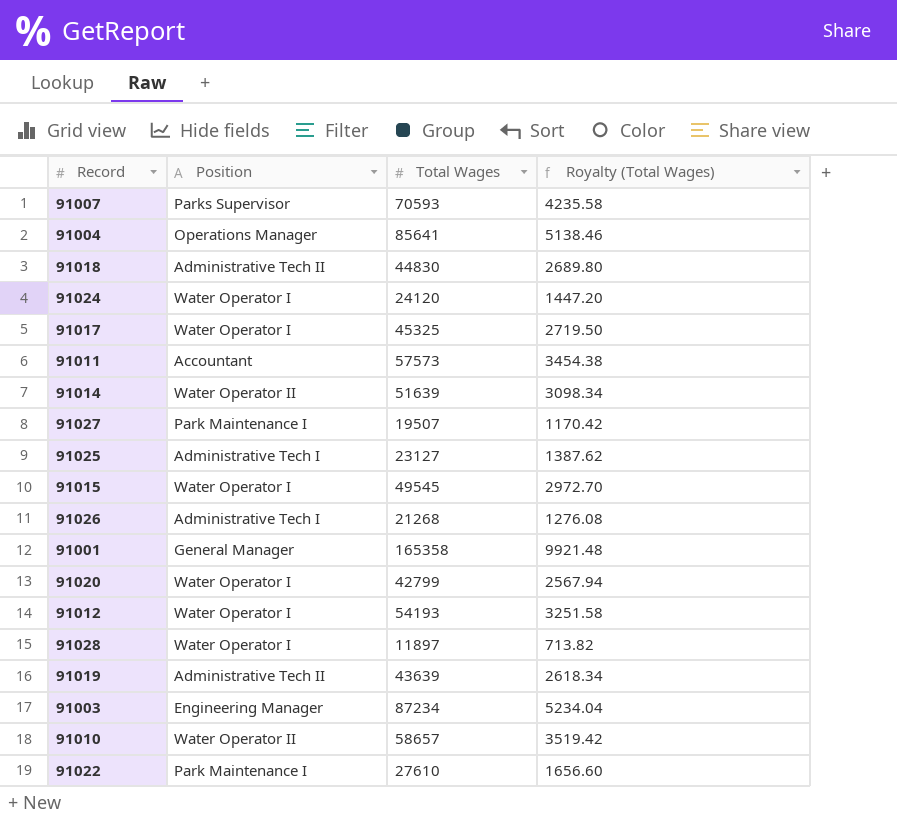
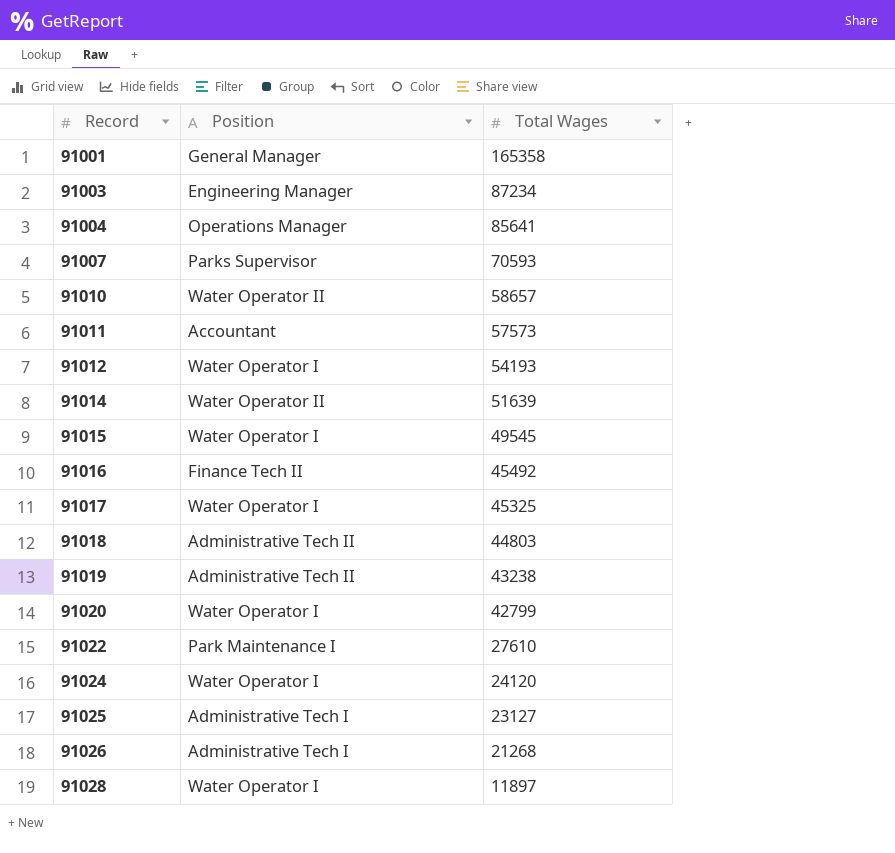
row order: none -> Record ascending
column Royalty (Total Wages) | formula: [Total Wages] * 0.06 -> none
row 91027: Park Maintenance I | 19507 | 1170.42 -> none
row 91016: none -> Finance Tech II | 45492
91018 | Total Wages: 44830 -> 44803
91019 | Total Wages: 43639 -> 43238

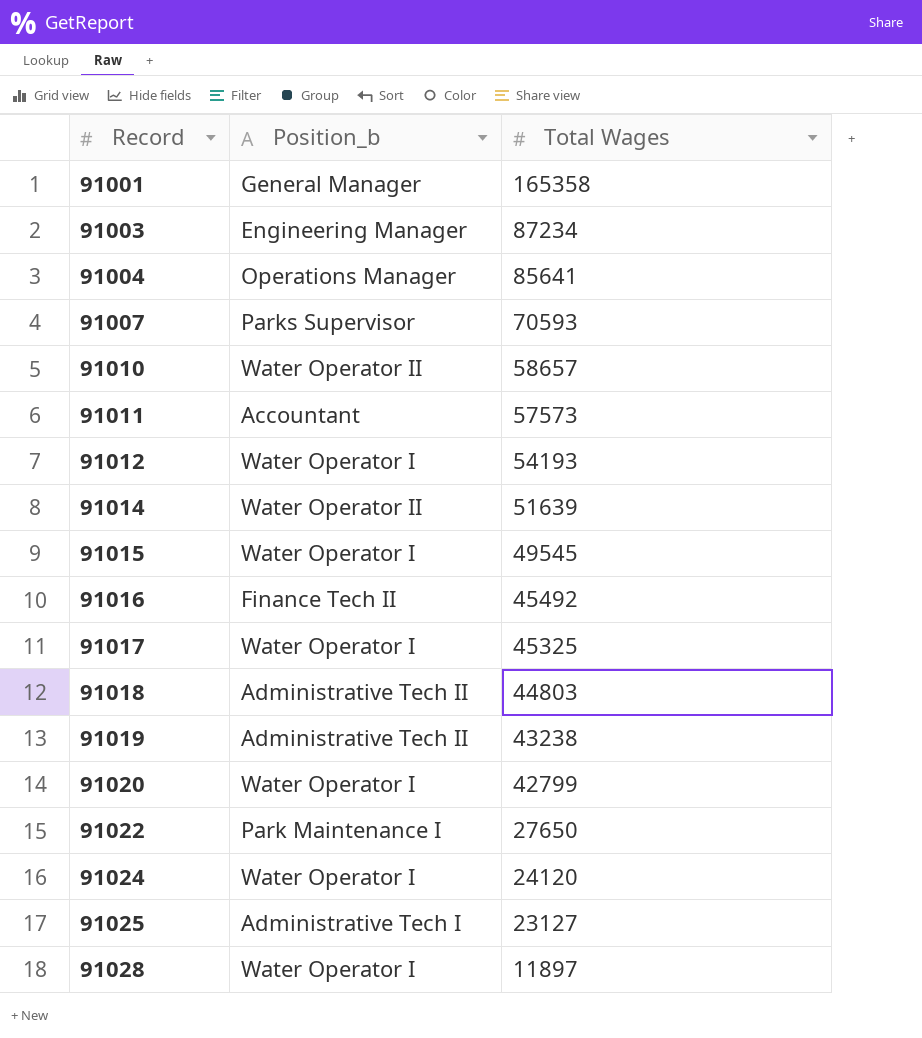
column name: Position -> Position_b
row 91026: Administrative Tech I | 21268 -> none
91022 | Total Wages: 27610 -> 27650

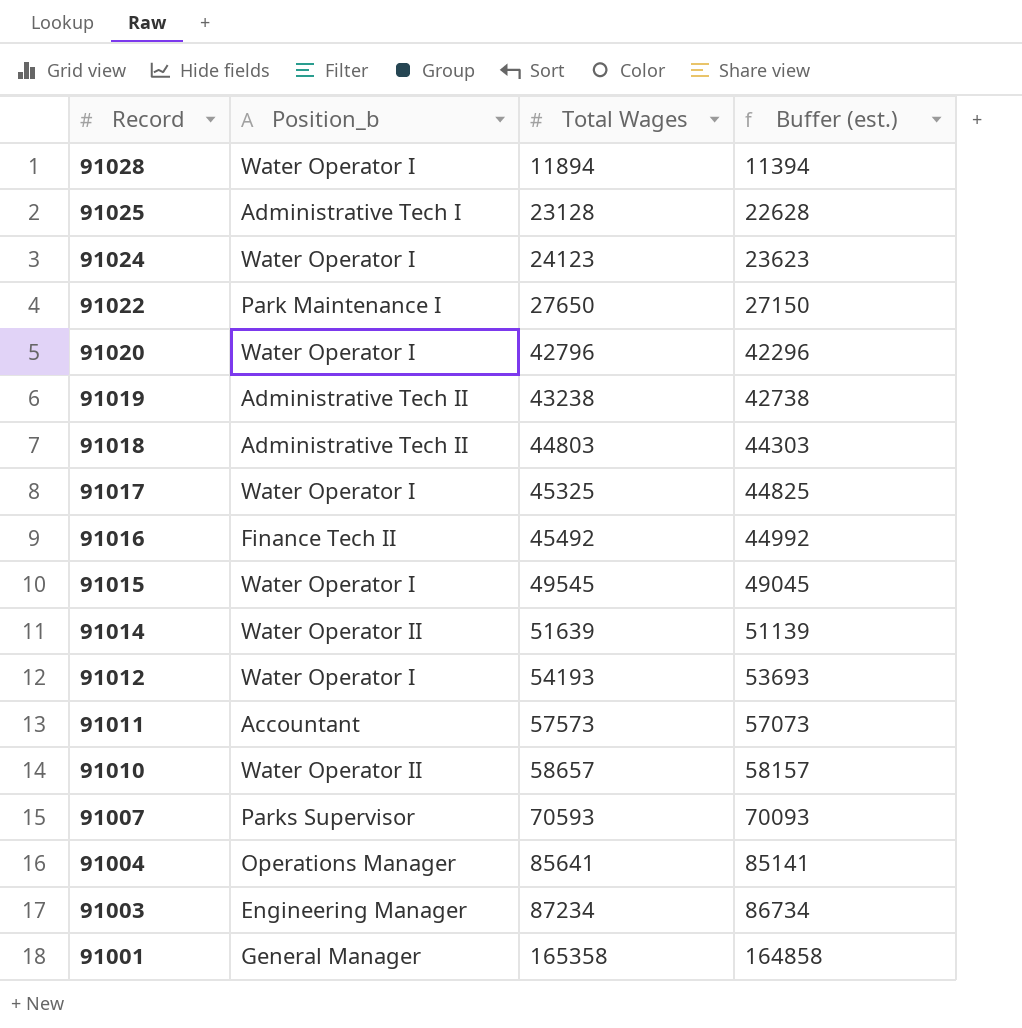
row order: Record ascending -> Record descending
column Buffer (est.) | formula: none -> [Total Wages] - 500
91028 | Total Wages: 11897 -> 11894
91025 | Total Wages: 23127 -> 23128
91024 | Total Wages: 24120 -> 24123
91020 | Total Wages: 42799 -> 42796

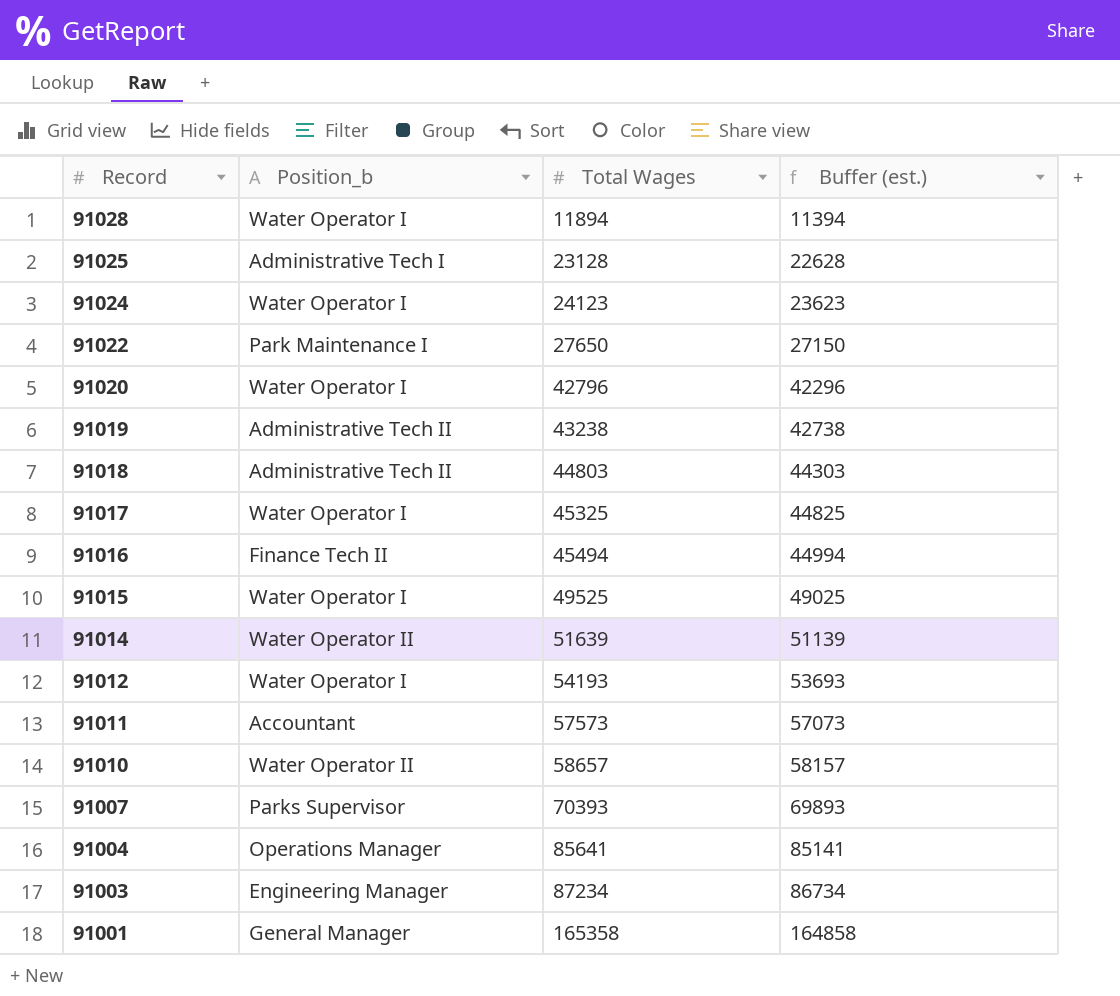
91016 | Total Wages: 45492 -> 45494
91016 | Buffer (est.): 44992 -> 44994
91015 | Total Wages: 49545 -> 49525
91015 | Buffer (est.): 49045 -> 49025
91007 | Total Wages: 70593 -> 70393
91007 | Buffer (est.): 70093 -> 69893

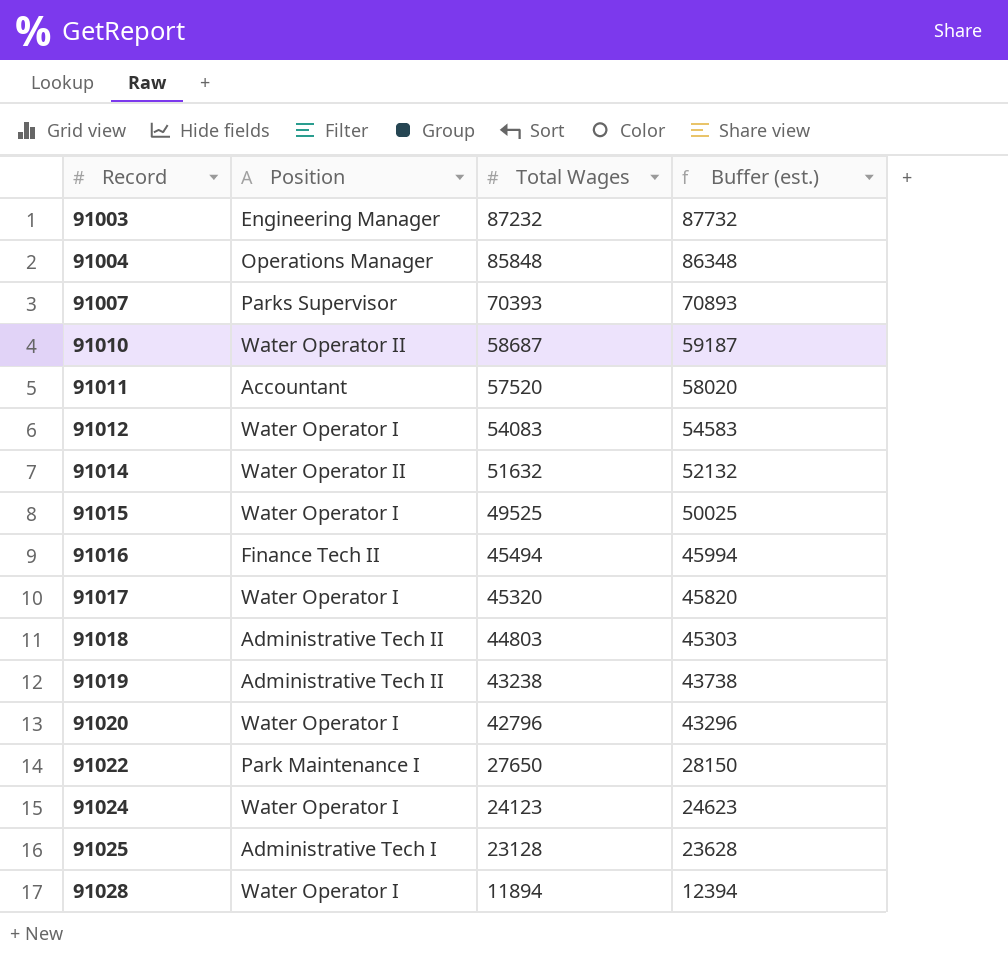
row order: Record descending -> Record ascending
column name: Position_b -> Position
column Buffer (est.) | formula: [Total Wages] - 500 -> [Total Wages] + 500
row 91001: General Manager | 165358 | 164858 -> none
91003 | Total Wages: 87234 -> 87232
91004 | Total Wages: 85641 -> 85848
91010 | Total Wages: 58657 -> 58687
91011 | Total Wages: 57573 -> 57520
91012 | Total Wages: 54193 -> 54083
91014 | Total Wages: 51639 -> 51632
91017 | Total Wages: 45325 -> 45320

